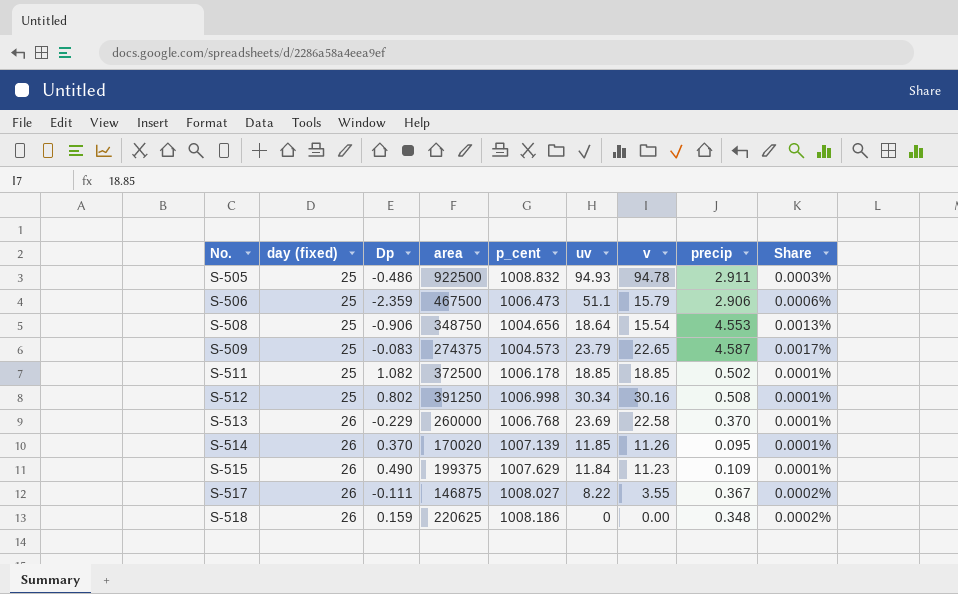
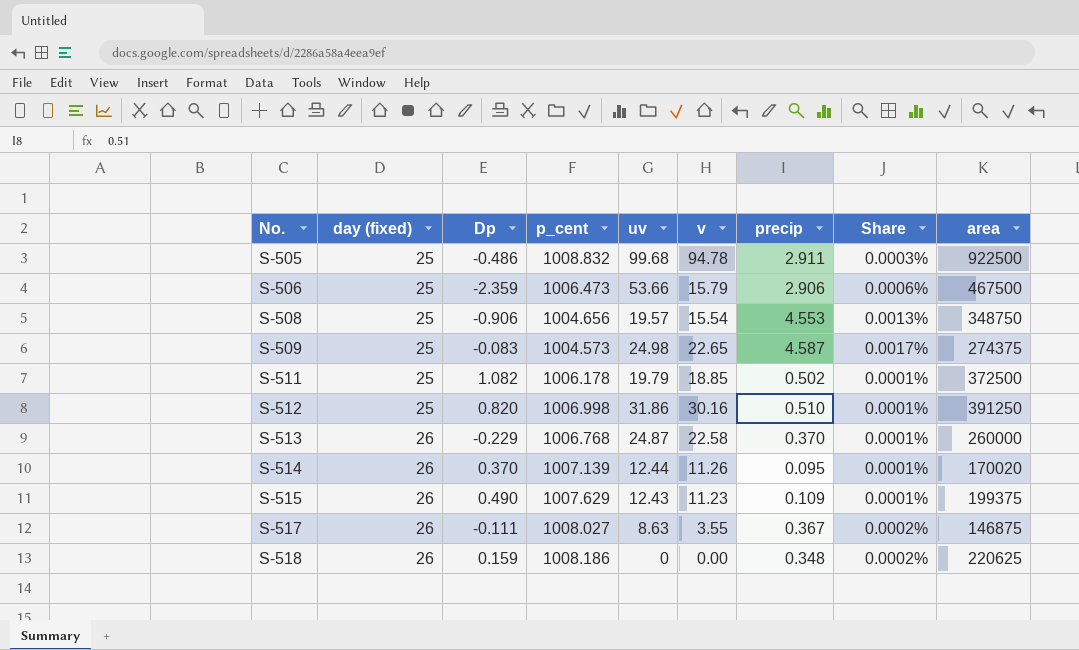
column area | position: 4 -> 9
S-505 | uv: 94.93 -> 99.68
S-506 | uv: 51.1 -> 53.66
S-508 | uv: 18.64 -> 19.57
S-509 | uv: 23.79 -> 24.98
S-511 | uv: 18.85 -> 19.79
S-512 | Dp: 0.802 -> 0.820
S-512 | uv: 30.34 -> 31.86
S-512 | precip: 0.508 -> 0.510
S-513 | uv: 23.69 -> 24.87
S-514 | uv: 11.85 -> 12.44
S-515 | uv: 11.84 -> 12.43
S-517 | uv: 8.22 -> 8.63

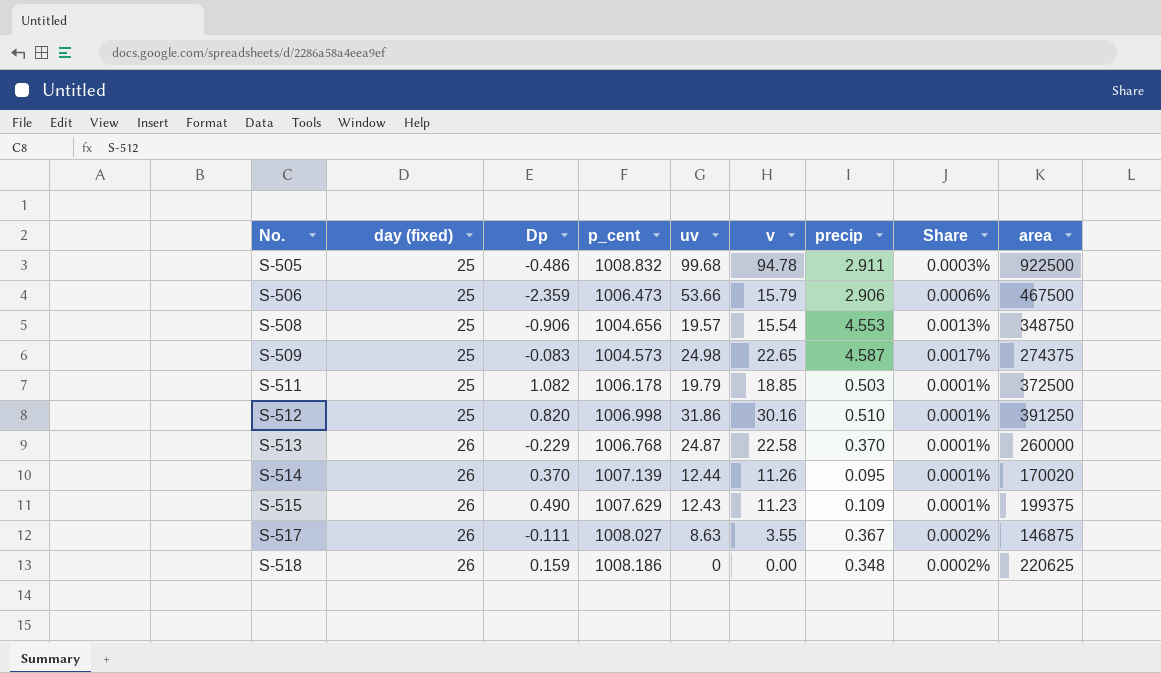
S-511 | precip: 0.502 -> 0.503

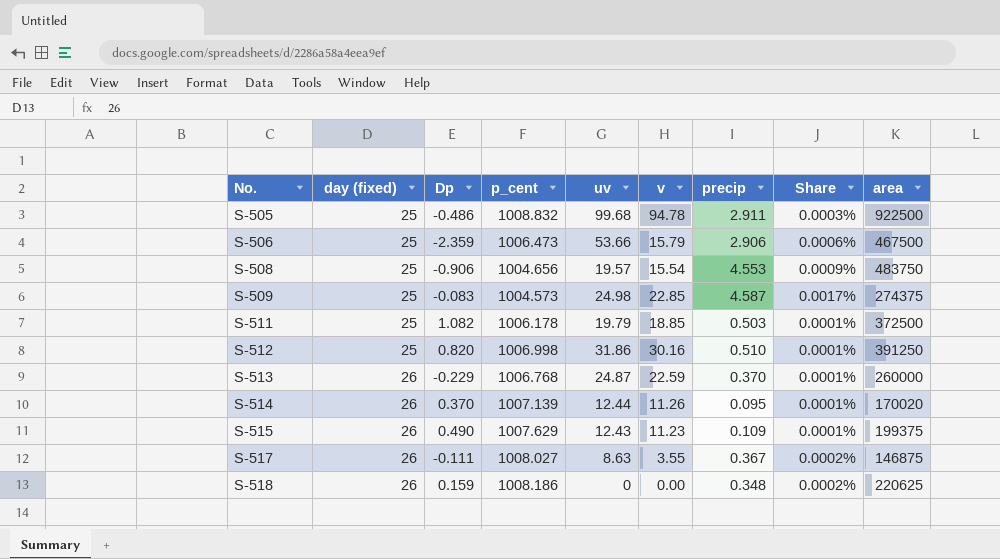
S-508 | Share: 0.0013% -> 0.0009%
S-508 | area: 348750 -> 483750
S-509 | v: 22.65 -> 22.85
S-513 | v: 22.58 -> 22.59

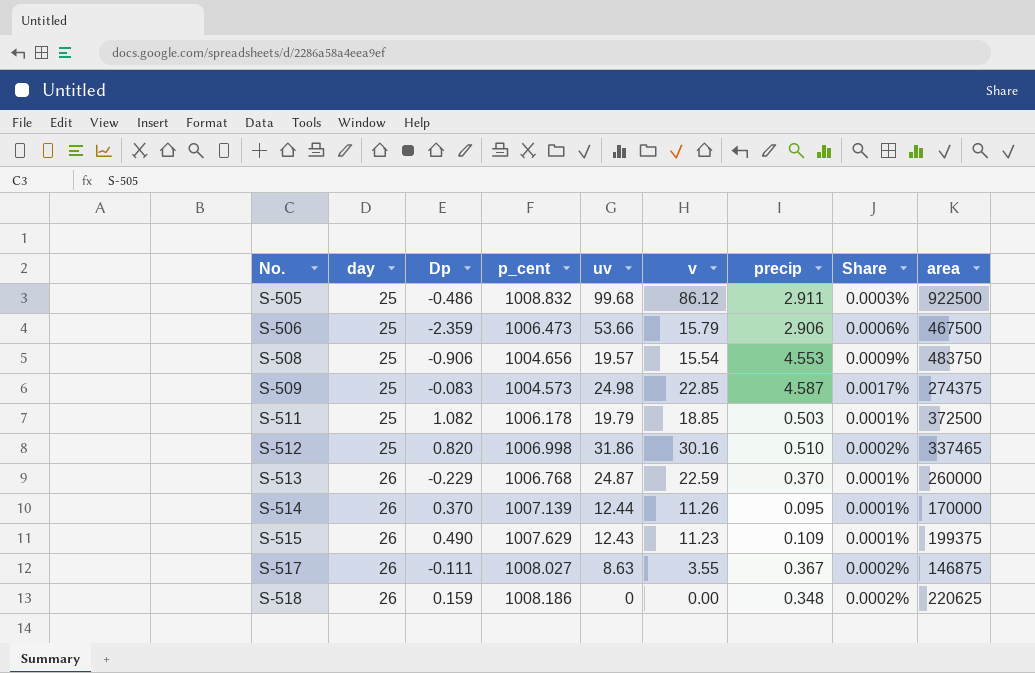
column name: day (fixed) -> day
S-505 | v: 94.78 -> 86.12
S-512 | Share: 0.0001% -> 0.0002%
S-512 | area: 391250 -> 337465
S-514 | area: 170020 -> 170000

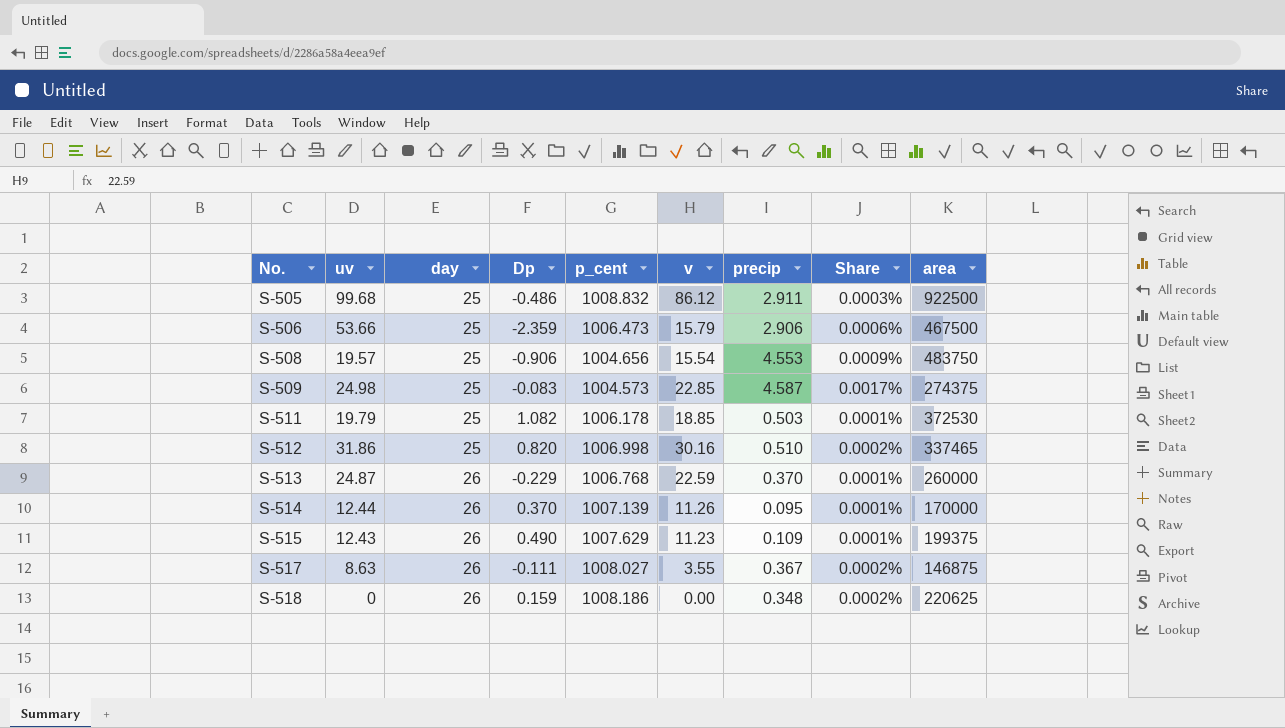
column uv | position: 5 -> 2
S-511 | area: 372500 -> 372530

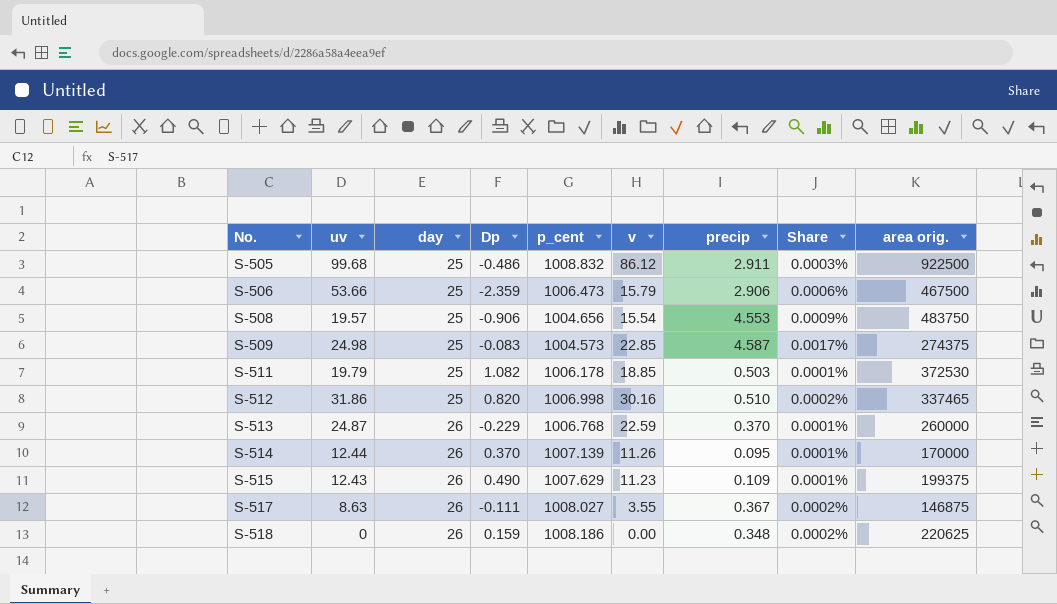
column name: area -> area orig.

